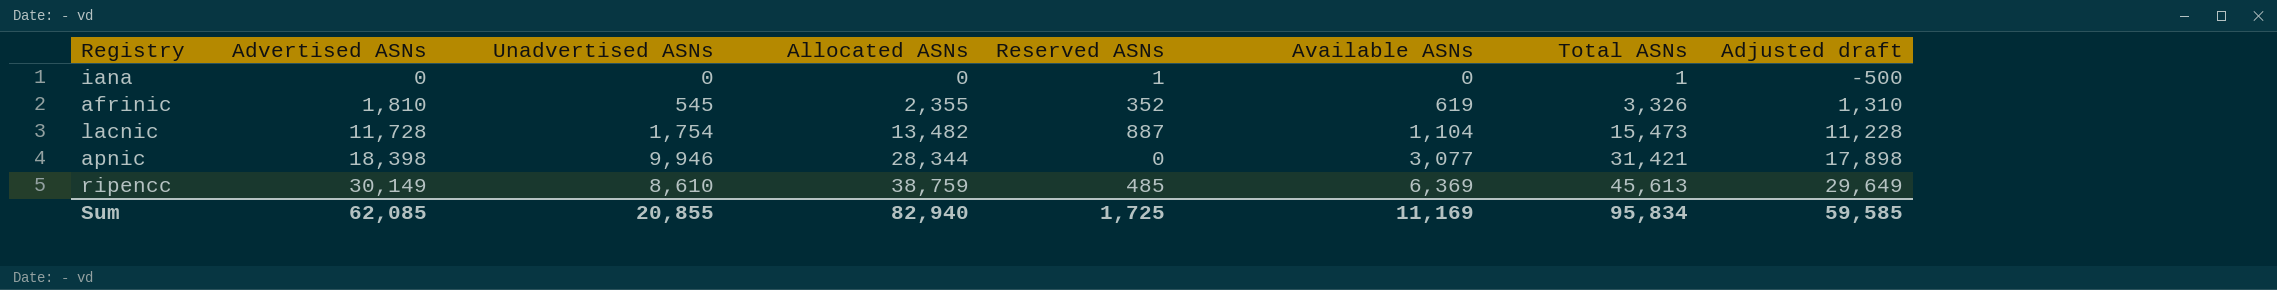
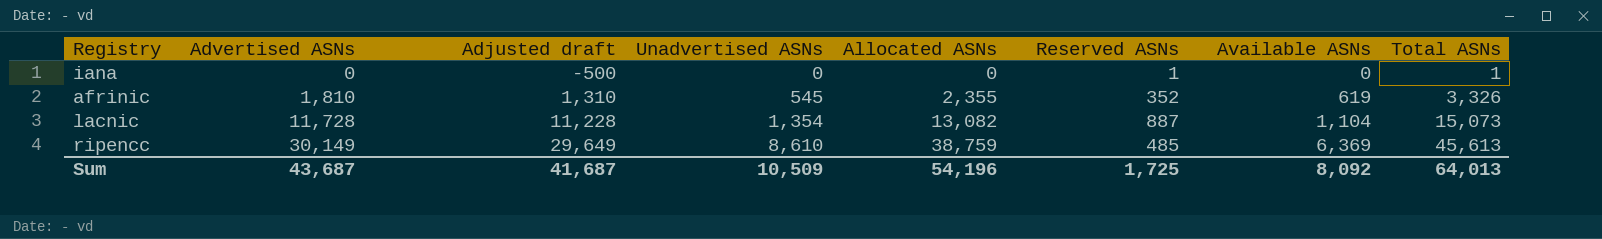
column Adjusted draft | position: 8 -> 3
row apnic: 18,398 | 9,946 | 28,344 | 0 | 3,077 | 31,421 | 17,898 -> none
lacnic | Unadvertised ASNs: 1,754 -> 1,354
lacnic | Allocated ASNs: 13,482 -> 13,082
lacnic | Total ASNs: 15,473 -> 15,073
Sum | Advertised ASNs: 62,085 -> 43,687
Sum | Adjusted draft: 59,585 -> 41,687
Sum | Unadvertised ASNs: 20,855 -> 10,509
Sum | Allocated ASNs: 82,940 -> 54,196
Sum | Available ASNs: 11,169 -> 8,092
Sum | Total ASNs: 95,834 -> 64,013

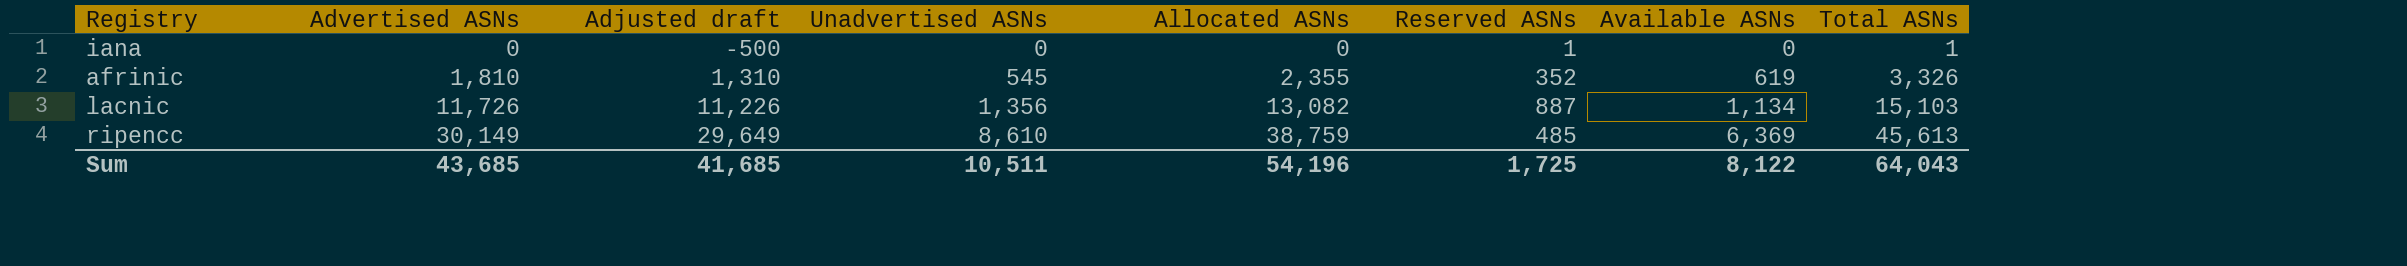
lacnic | Advertised ASNs: 11,728 -> 11,726
lacnic | Adjusted draft: 11,228 -> 11,226
lacnic | Unadvertised ASNs: 1,354 -> 1,356
lacnic | Available ASNs: 1,104 -> 1,134
lacnic | Total ASNs: 15,073 -> 15,103
Sum | Advertised ASNs: 43,687 -> 43,685
Sum | Adjusted draft: 41,687 -> 41,685
Sum | Unadvertised ASNs: 10,509 -> 10,511
Sum | Available ASNs: 8,092 -> 8,122
Sum | Total ASNs: 64,013 -> 64,043

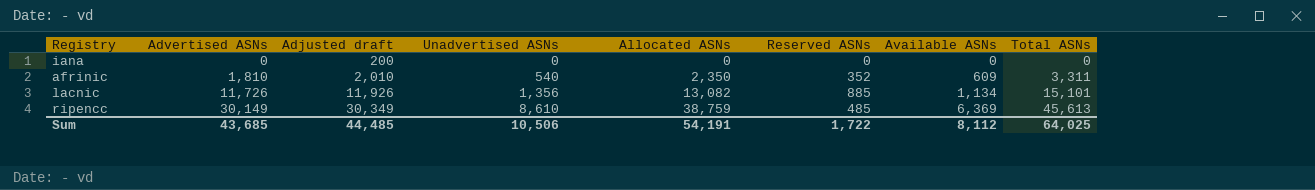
column Adjusted draft | formula: [Advertised ASNs] - 500 -> [Advertised ASNs] + 200
iana | Reserved ASNs: 1 -> 0
iana | Total ASNs: 1 -> 0
afrinic | Unadvertised ASNs: 545 -> 540
afrinic | Allocated ASNs: 2,355 -> 2,350
afrinic | Available ASNs: 619 -> 609
afrinic | Total ASNs: 3,326 -> 3,311
lacnic | Reserved ASNs: 887 -> 885
lacnic | Total ASNs: 15,103 -> 15,101
Sum | Adjusted draft: 41,685 -> 44,485
Sum | Unadvertised ASNs: 10,511 -> 10,506
Sum | Allocated ASNs: 54,196 -> 54,191
Sum | Reserved ASNs: 1,725 -> 1,722
Sum | Available ASNs: 8,122 -> 8,112
Sum | Total ASNs: 64,043 -> 64,025

